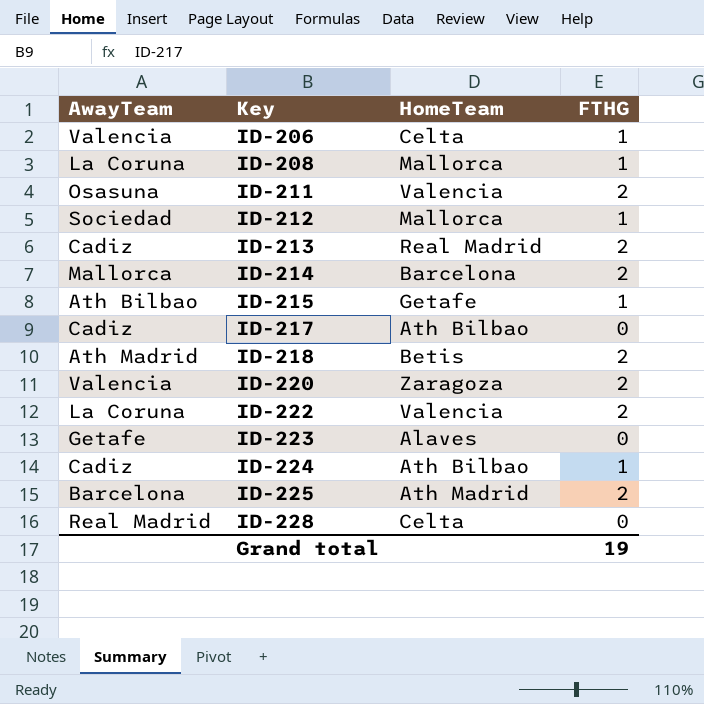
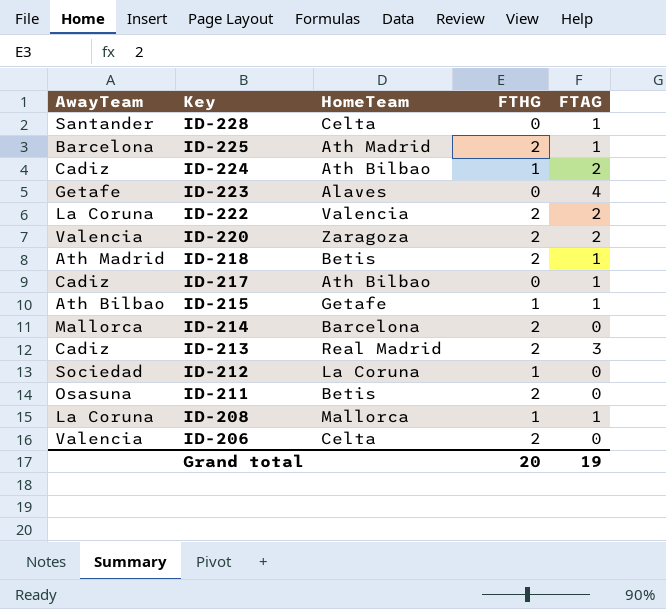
row order: Key ascending -> Key descending
column FTAG | position: none -> 5
ID-228 | AwayTeam: Real Madrid -> Santander
ID-212 | HomeTeam: Mallorca -> La Coruna
ID-211 | HomeTeam: Valencia -> Betis
ID-206 | FTHG: 1 -> 2
Grand total | FTHG: 19 -> 20

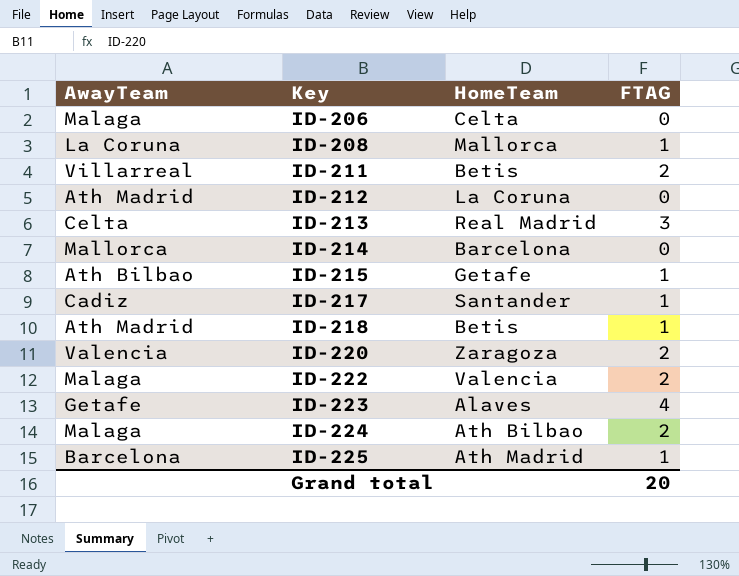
row order: Key descending -> Key ascending
column FTHG | position: 4 -> none
row ID-228: Santander | Celta | 0 | 1 -> none
ID-206 | AwayTeam: Valencia -> Malaga
ID-211 | AwayTeam: Osasuna -> Villarreal
ID-211 | FTAG: 0 -> 2
ID-212 | AwayTeam: Sociedad -> Ath Madrid
ID-213 | AwayTeam: Cadiz -> Celta
ID-217 | HomeTeam: Ath Bilbao -> Santander
ID-222 | AwayTeam: La Coruna -> Malaga
ID-224 | AwayTeam: Cadiz -> Malaga
Grand total | FTAG: 19 -> 20

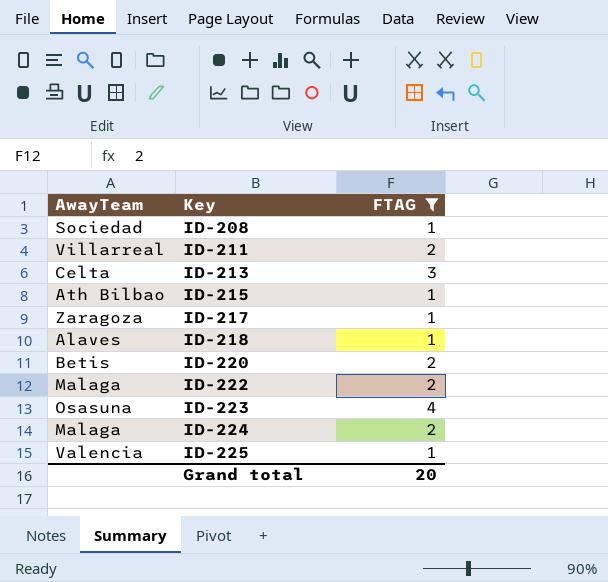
filter: none -> FTAG != 0
column HomeTeam | position: 3 -> none
ID-208 | AwayTeam: La Coruna -> Sociedad
ID-217 | AwayTeam: Cadiz -> Zaragoza
ID-218 | AwayTeam: Ath Madrid -> Alaves
ID-220 | AwayTeam: Valencia -> Betis
ID-223 | AwayTeam: Getafe -> Osasuna
ID-225 | AwayTeam: Barcelona -> Valencia

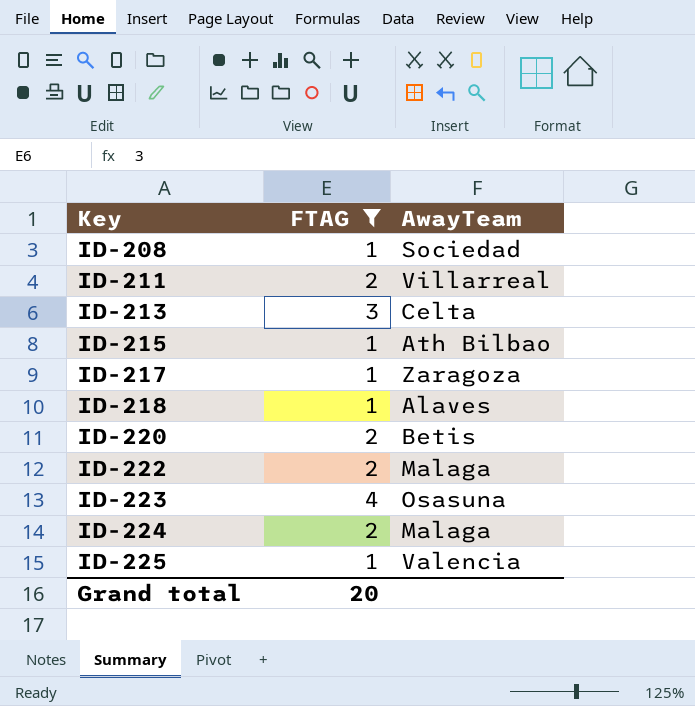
column AwayTeam | position: 1 -> 3

